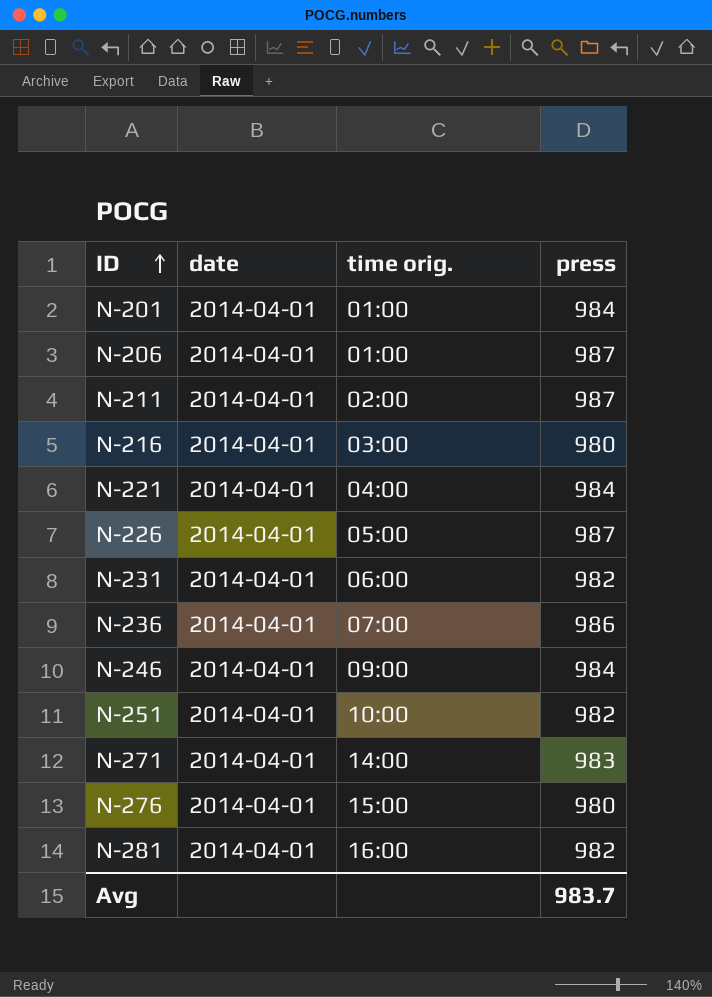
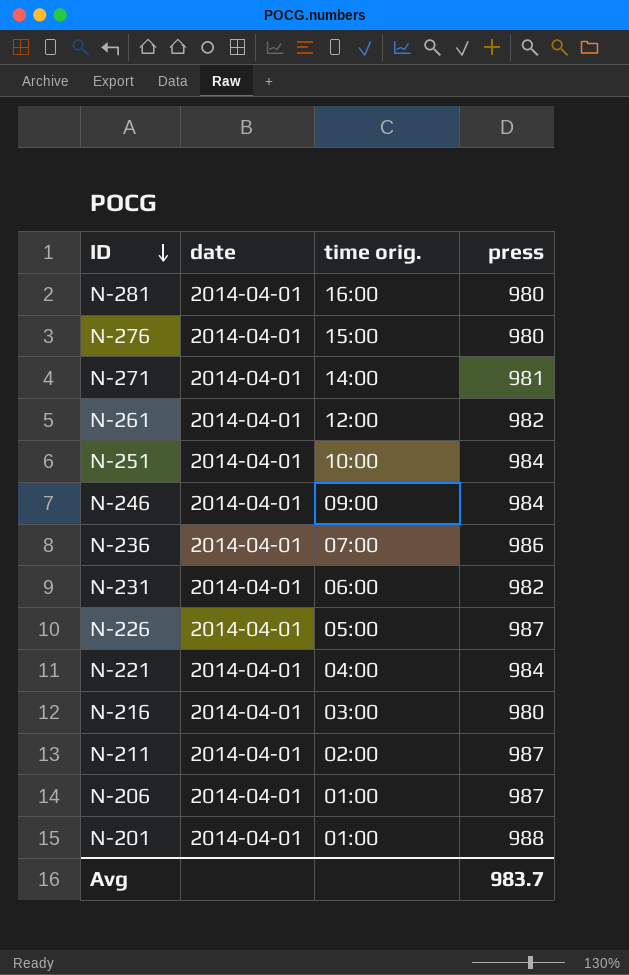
row order: ID ascending -> ID descending
N-281 | press: 982 -> 980
N-271 | press: 983 -> 981
row N-261: none -> 2014-04-01 | 12:00 | 982
N-251 | press: 982 -> 984
N-201 | press: 984 -> 988

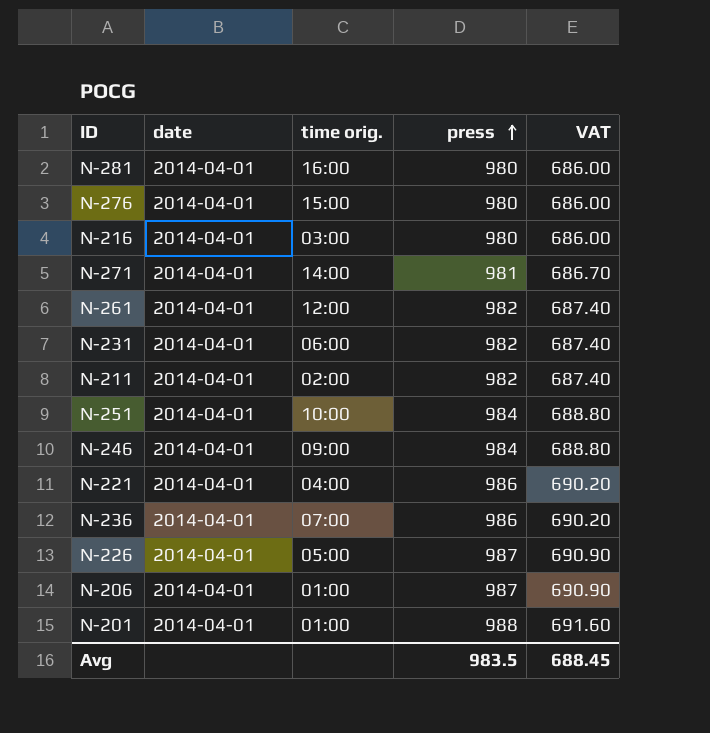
row order: ID descending -> press ascending
column VAT | formula: none -> [press] * 0.7
N-211 | press: 987 -> 982
N-221 | press: 984 -> 986
Avg | press: 983.7 -> 983.5

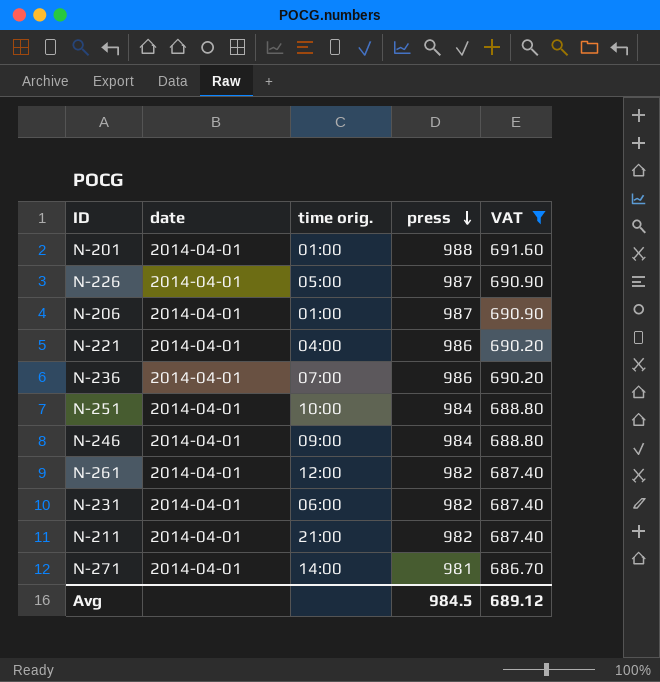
filter: none -> VAT != 686.00
row order: press ascending -> press descending
N-211 | time orig.: 02:00 -> 21:00
Avg | press: 983.5 -> 984.5
Avg | VAT: 688.45 -> 689.12

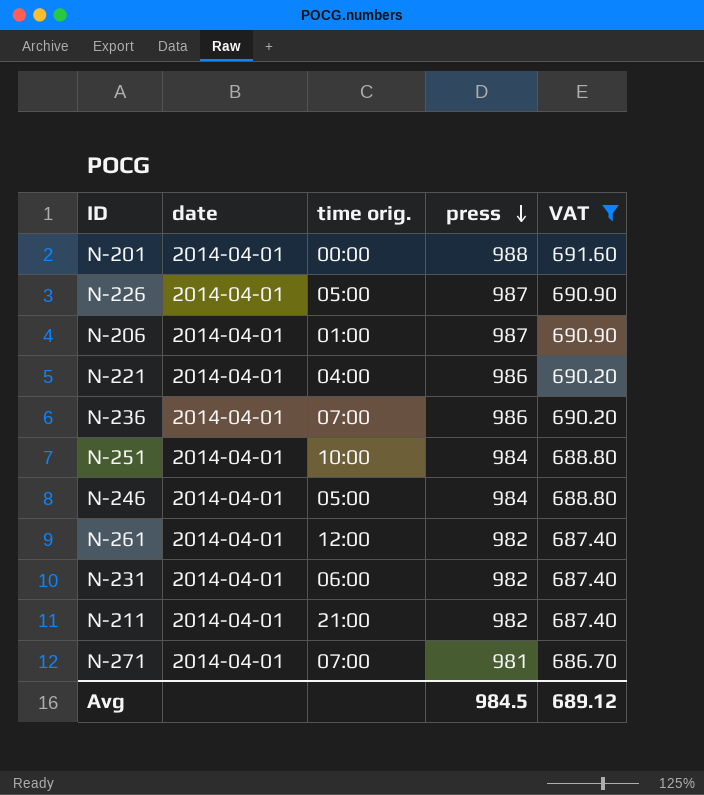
N-201 | time orig.: 01:00 -> 00:00
N-246 | time orig.: 09:00 -> 05:00
N-271 | time orig.: 14:00 -> 07:00

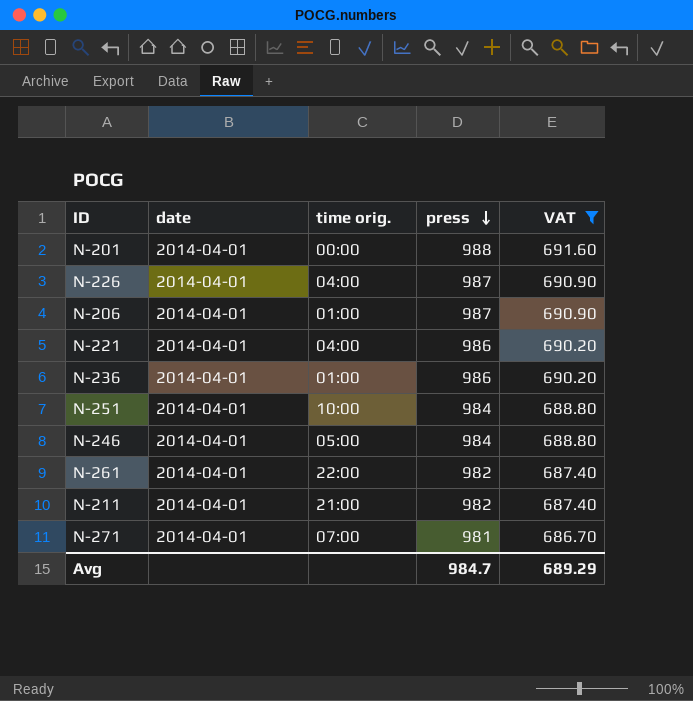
row N-231: 2014-04-01 | 06:00 | 982 | 687.40 -> none
N-226 | time orig.: 05:00 -> 04:00
N-236 | time orig.: 07:00 -> 01:00
N-261 | time orig.: 12:00 -> 22:00
Avg | press: 984.5 -> 984.7
Avg | VAT: 689.12 -> 689.29

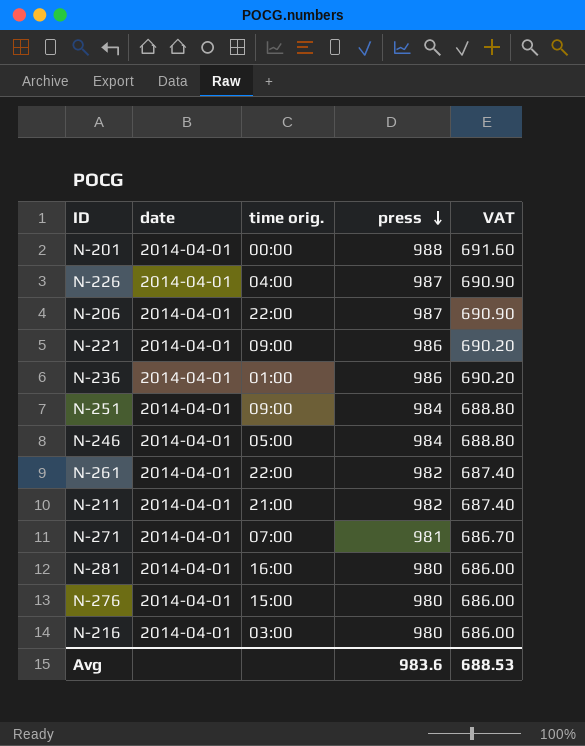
filter: VAT != 686.00 -> none
N-206 | time orig.: 01:00 -> 22:00
N-221 | time orig.: 04:00 -> 09:00
N-251 | time orig.: 10:00 -> 09:00
Avg | press: 984.7 -> 983.6
Avg | VAT: 689.29 -> 688.53

